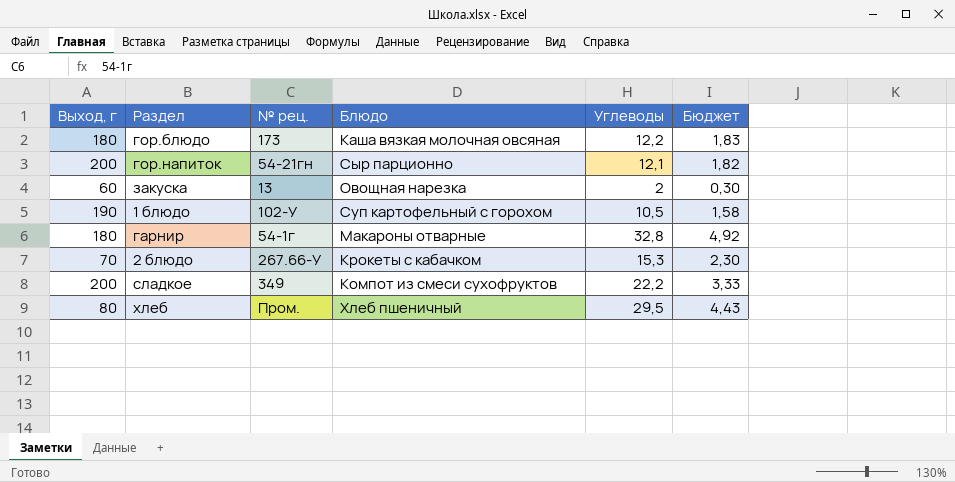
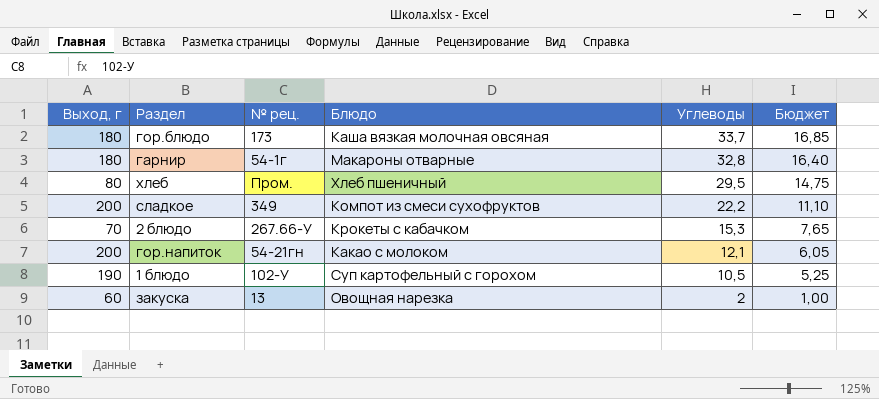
row order: none -> Углеводы descending
column Бюджет | formula: [Углеводы] * 0,15 -> [Углеводы] * 0,5
гор.блюдо | Углеводы: 12,2 -> 33,7
гор.напиток | Блюдо: Сыр парционно -> Какао с молоком

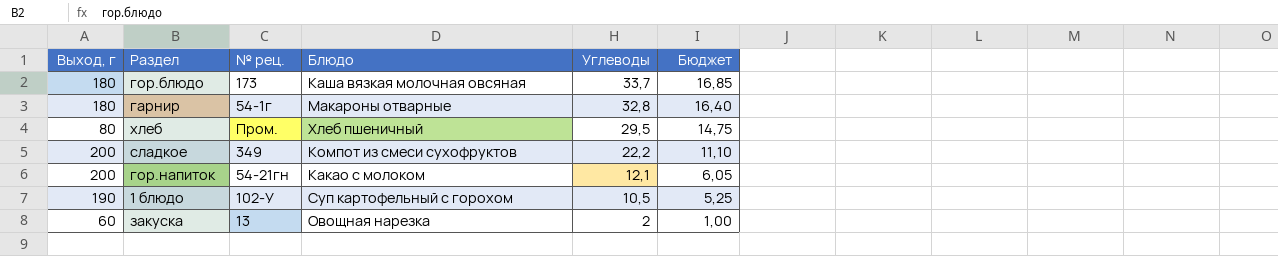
row 2 блюдо: 70 | 267.66-У | Крокеты с кабачком | 15,3 | 7,65 -> none

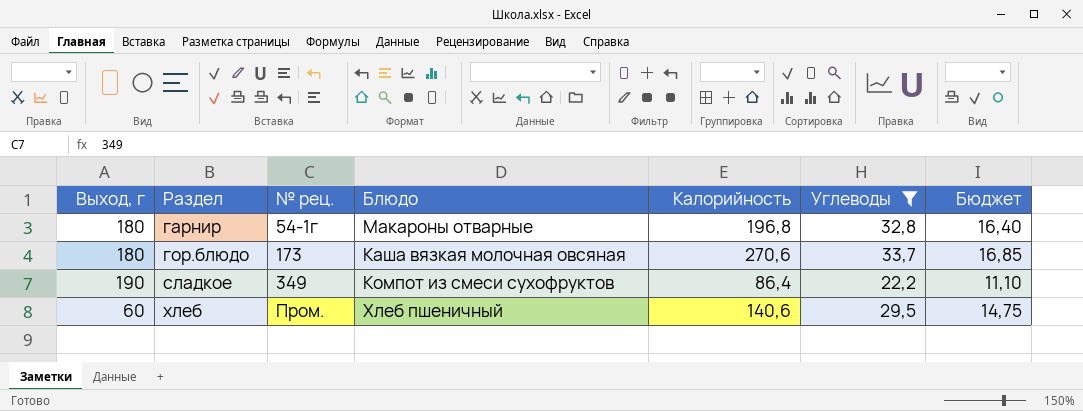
filter: none -> Углеводы >= 22,2
row order: Углеводы descending -> Раздел ascending
column Калорийность | position: none -> 5
сладкое | Выход, г: 200 -> 190
хлеб | Выход, г: 80 -> 60

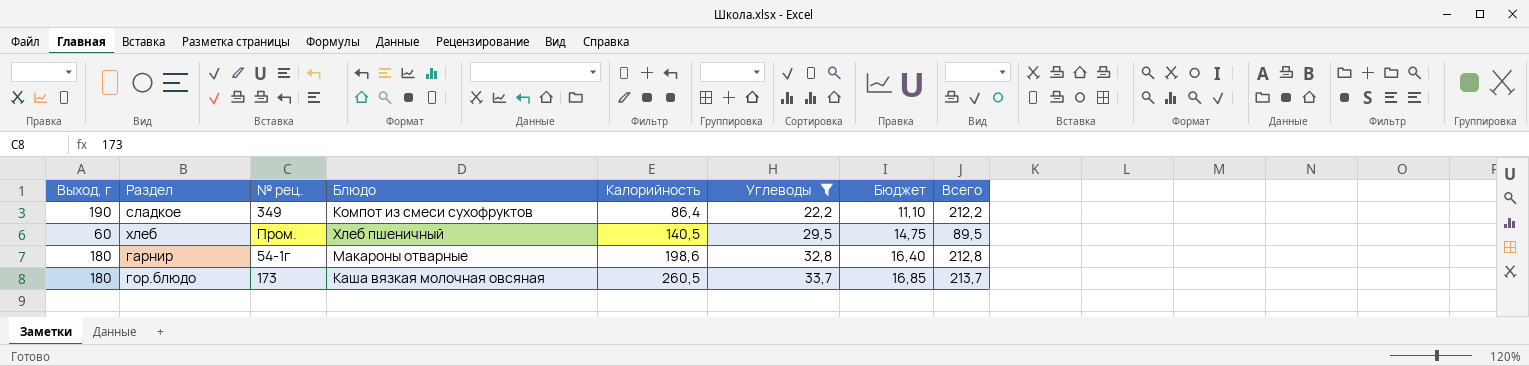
row order: Раздел ascending -> Калорийность ascending
column Всего | formula: none -> [Выход, г] + [Углеводы]
хлеб | Калорийность: 140,6 -> 140,5
гарнир | Калорийность: 196,8 -> 198,6
гор.блюдо | Калорийность: 270,6 -> 260,5

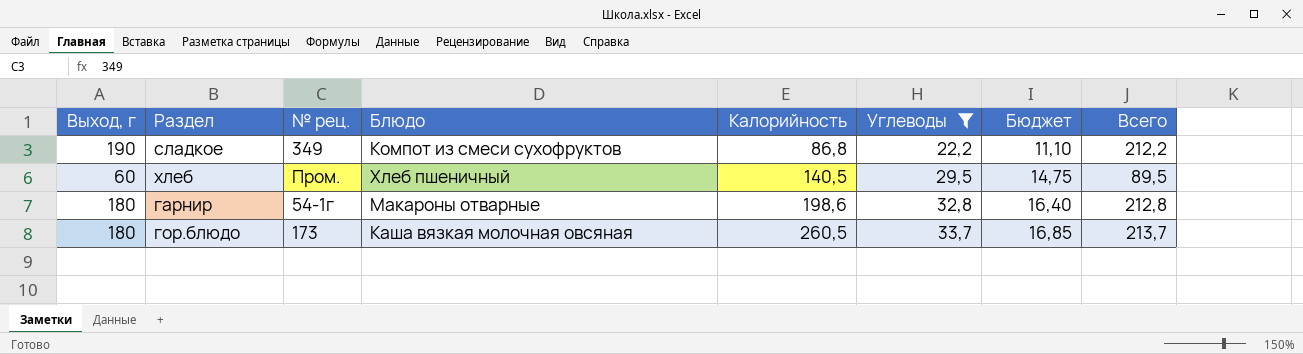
сладкое | Калорийность: 86,4 -> 86,8

